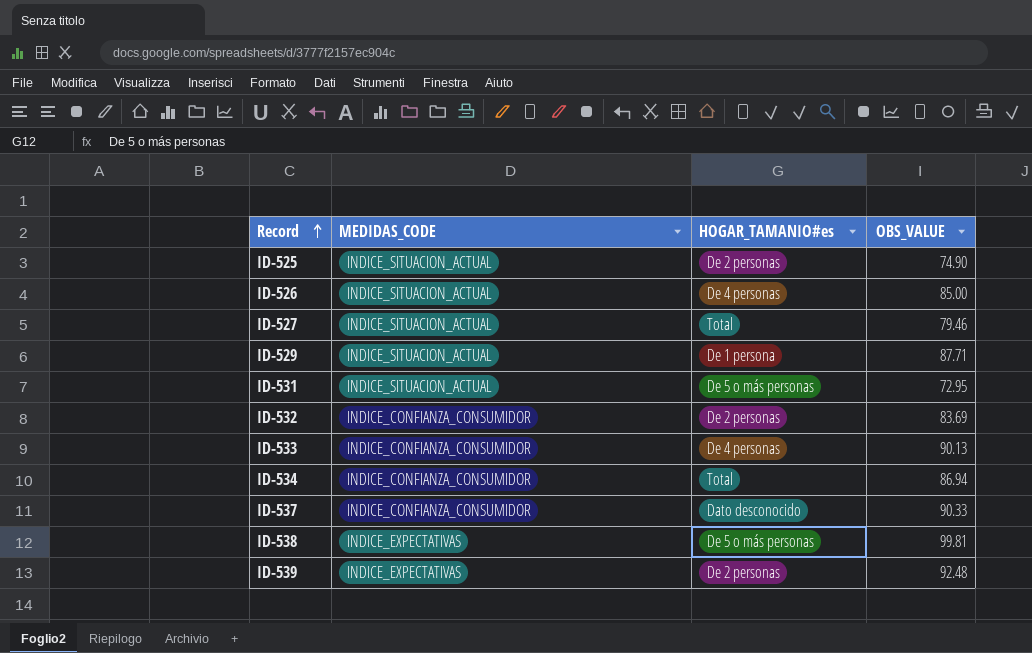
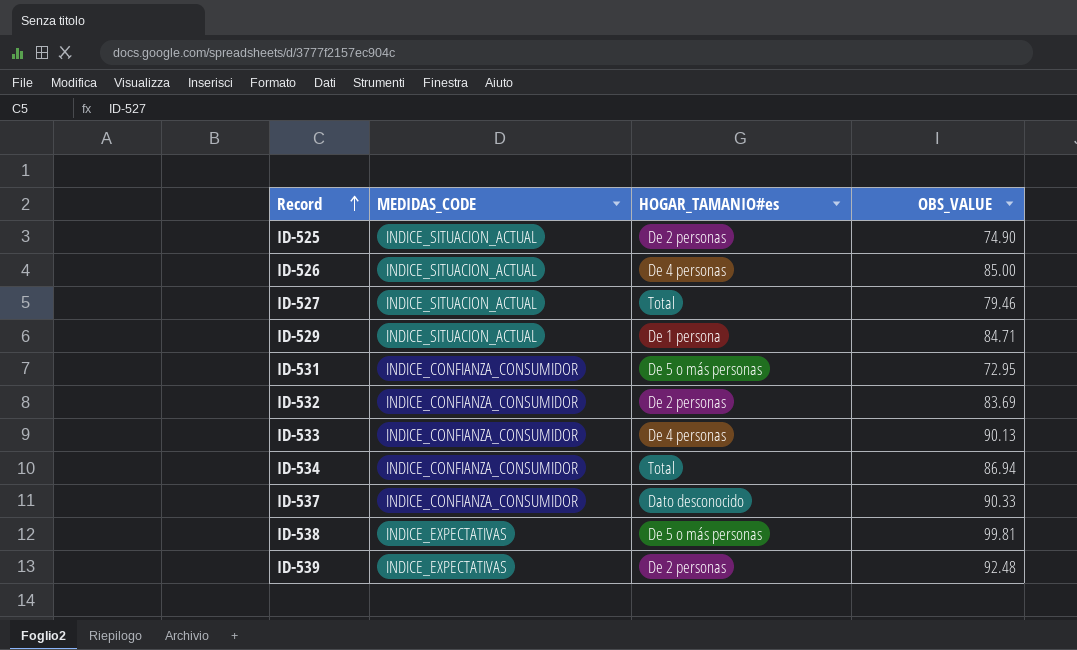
ID-529 | OBS_VALUE: 87.71 -> 84.71
ID-531 | MEDIDAS_CODE: INDICE_SITUACION_ACTUAL -> INDICE_CONFIANZA_CONSUMIDOR

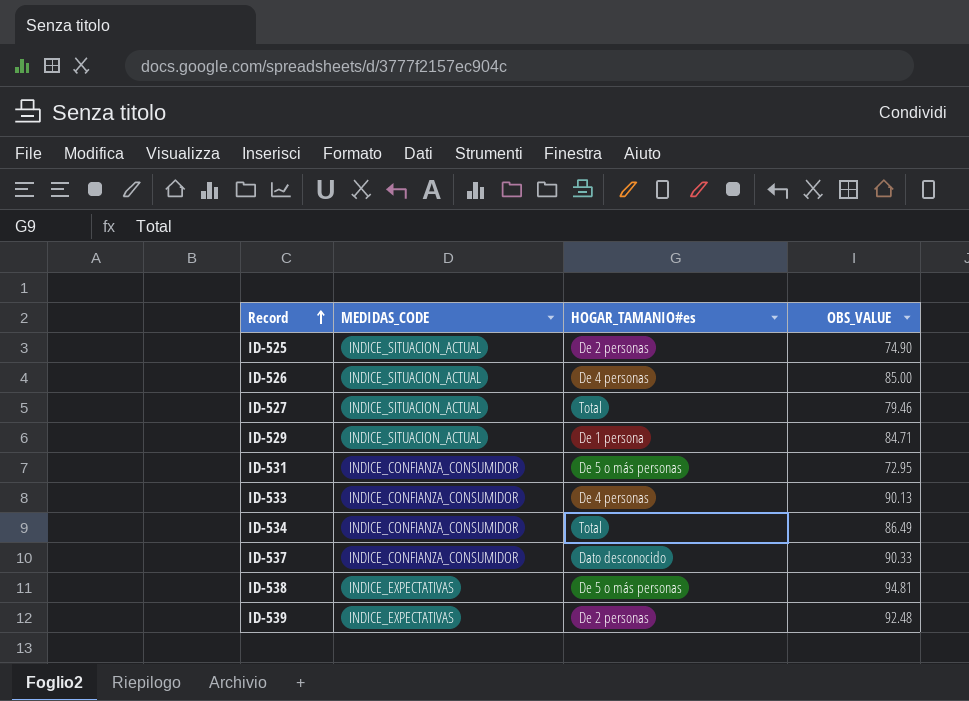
row ID-532: INDICE_CONFIANZA_CONSUMIDOR | De 2 personas | 83.69 -> none
ID-534 | OBS_VALUE: 86.94 -> 86.49
ID-538 | OBS_VALUE: 99.81 -> 94.81

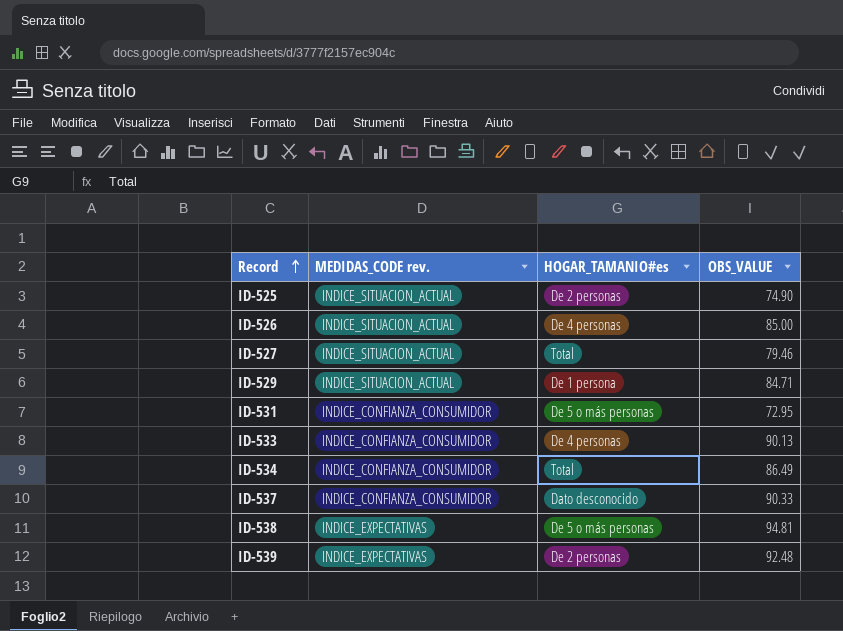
column name: MEDIDAS_CODE -> MEDIDAS_CODE rev.

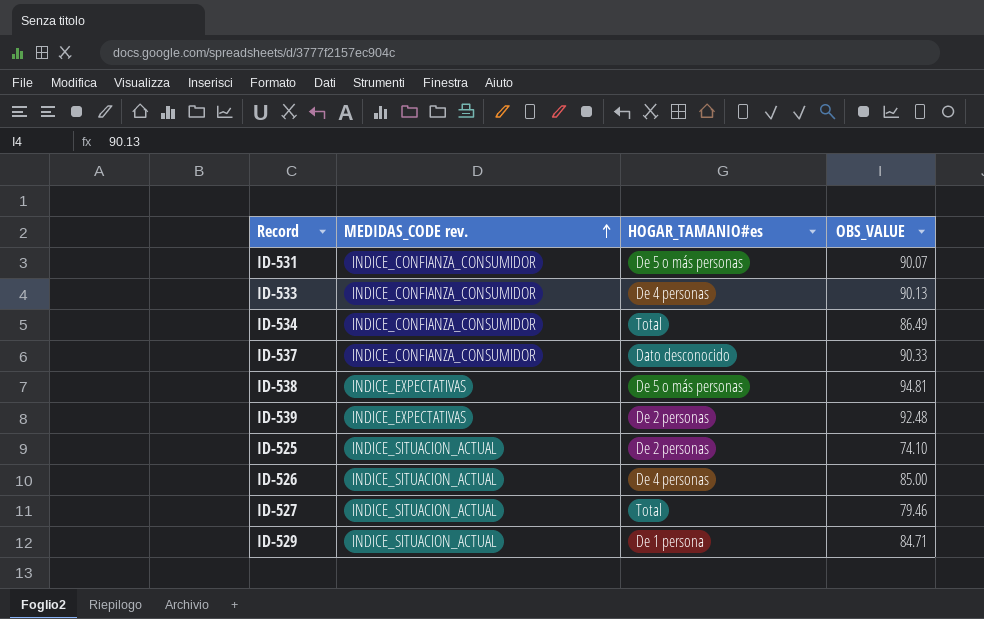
row order: Record ascending -> MEDIDAS_CODE rev. ascending
ID-531 | OBS_VALUE: 72.95 -> 90.07
ID-525 | OBS_VALUE: 74.90 -> 74.10

